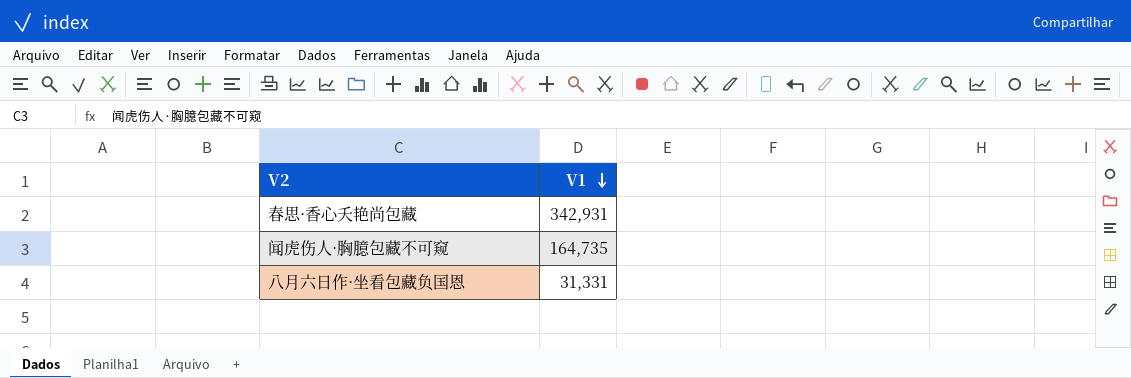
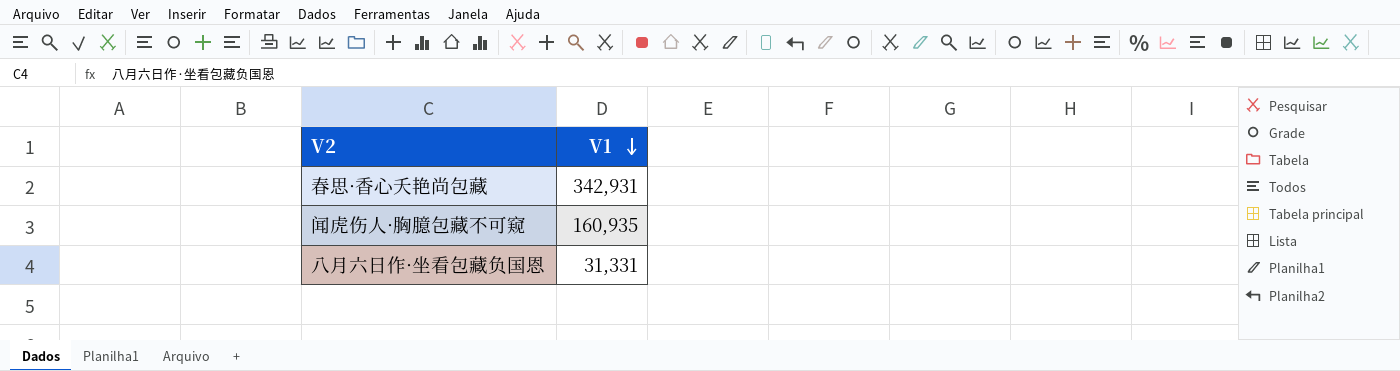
闻虎伤人·胸臆包藏不可窥 | V1: 164,735 -> 160,935

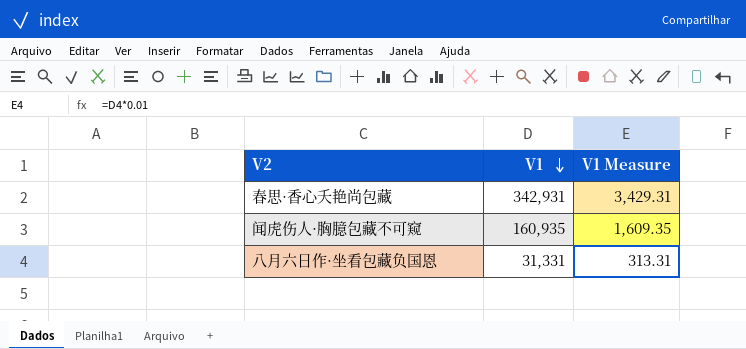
column V1 Measure | formula: none -> [V1] * 0.01

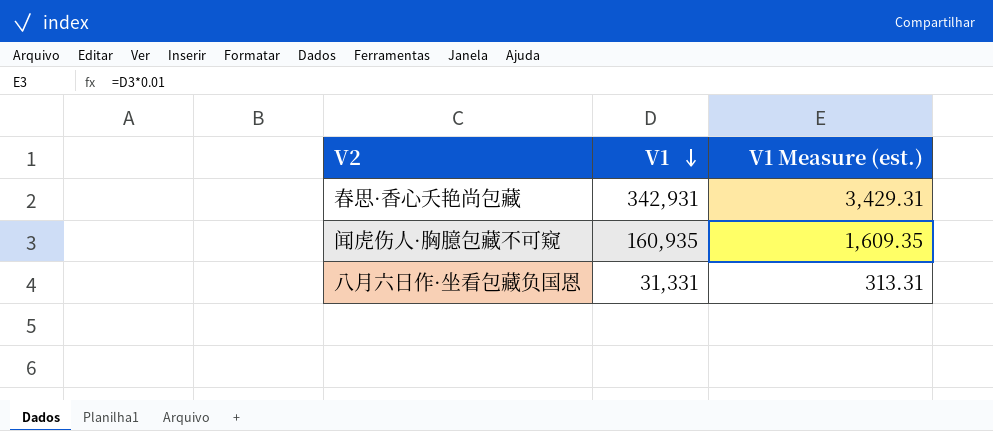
column name: V1 Measure -> V1 Measure (est.)

